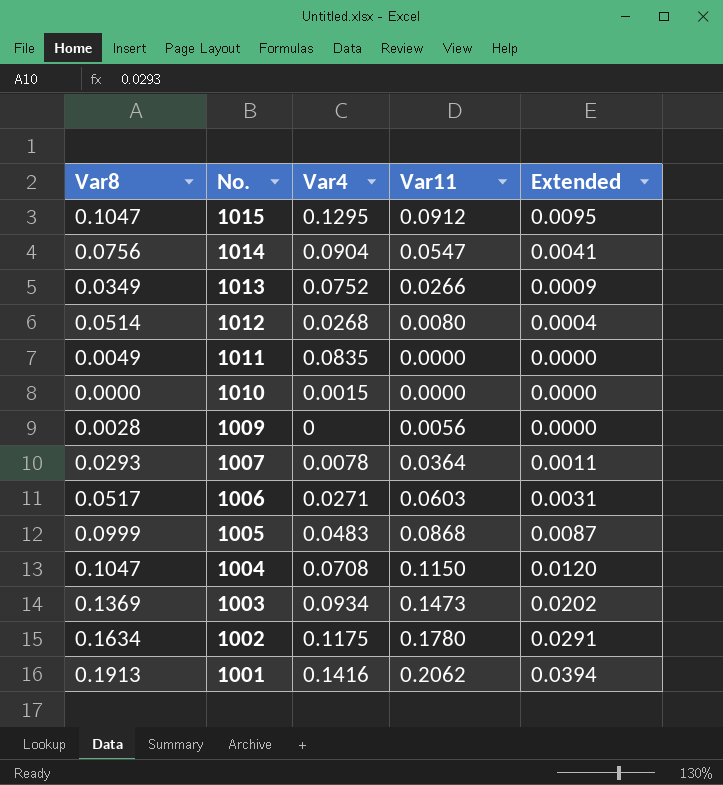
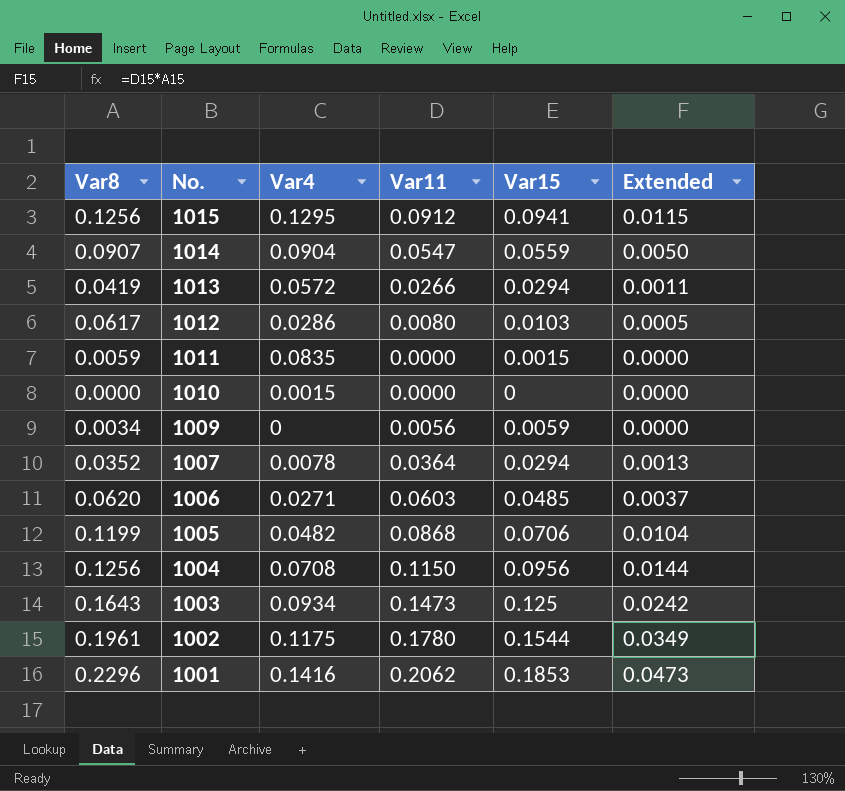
column Var15 | position: none -> 5
1015 | Var8: 0.1047 -> 0.1256
1015 | Extended: 0.0095 -> 0.0115
1014 | Var8: 0.0756 -> 0.0907
1014 | Extended: 0.0041 -> 0.0050
1013 | Var8: 0.0349 -> 0.0419
1013 | Var4: 0.0752 -> 0.0572
1013 | Extended: 0.0009 -> 0.0011
1012 | Var8: 0.0514 -> 0.0617
1012 | Var4: 0.0268 -> 0.0286
1012 | Extended: 0.0004 -> 0.0005
1011 | Var8: 0.0049 -> 0.0059
1009 | Var8: 0.0028 -> 0.0034
1007 | Var8: 0.0293 -> 0.0352
1007 | Extended: 0.0011 -> 0.0013
1006 | Var8: 0.0517 -> 0.0620
1006 | Extended: 0.0031 -> 0.0037
1005 | Var8: 0.0999 -> 0.1199
1005 | Var4: 0.0483 -> 0.0482
1005 | Extended: 0.0087 -> 0.0104
1004 | Var8: 0.1047 -> 0.1256
1004 | Extended: 0.0120 -> 0.0144
1003 | Var8: 0.1369 -> 0.1643
1003 | Extended: 0.0202 -> 0.0242
1002 | Var8: 0.1634 -> 0.1961
1002 | Extended: 0.0291 -> 0.0349
1001 | Var8: 0.1913 -> 0.2296
1001 | Extended: 0.0394 -> 0.0473

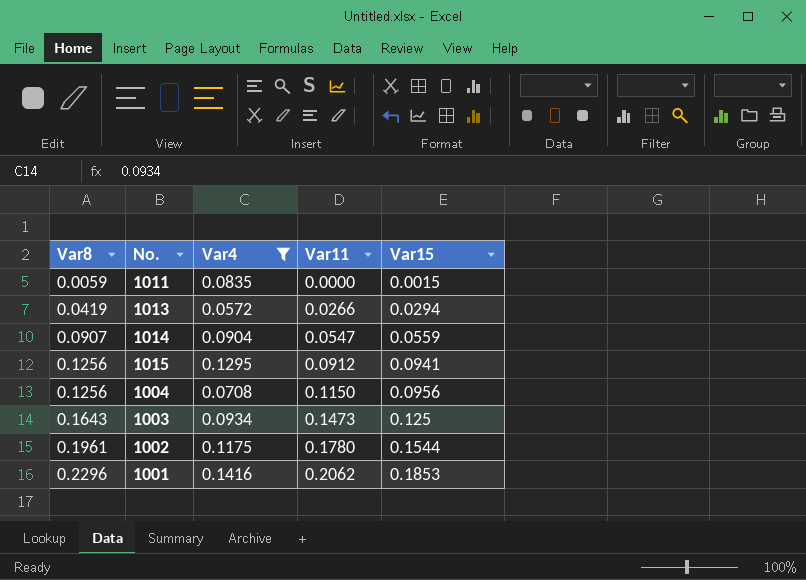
filter: none -> Var4 >= 0.0572
row order: No. descending -> Var8 ascending
column Extended | formula: [Var8] * [Var11] -> none

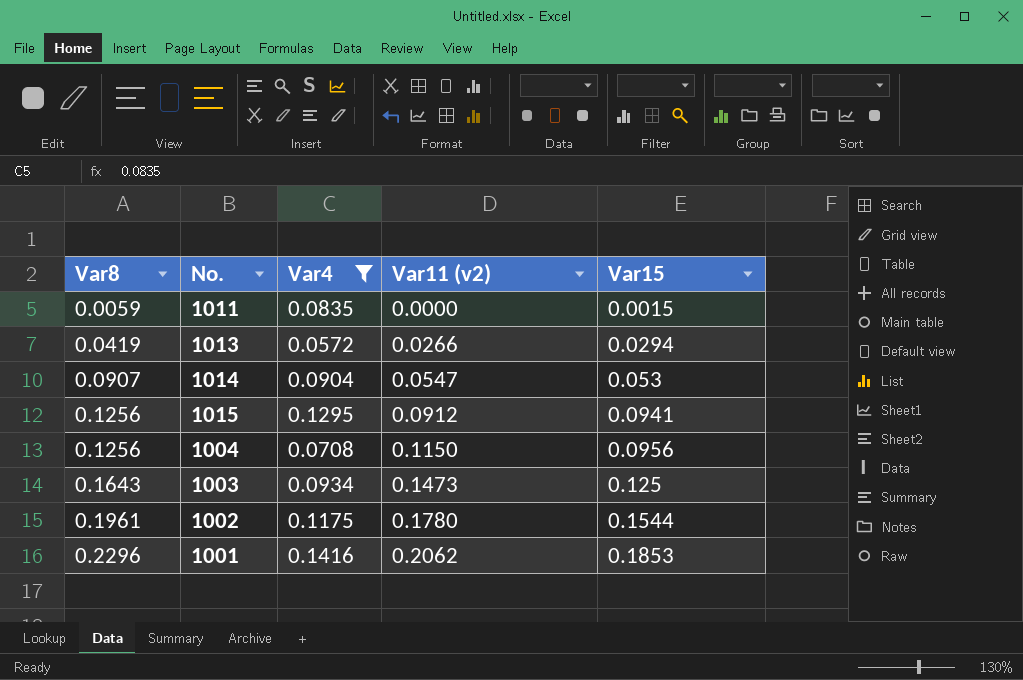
column name: Var11 -> Var11 (v2)
1014 | Var15: 0.0559 -> 0.053

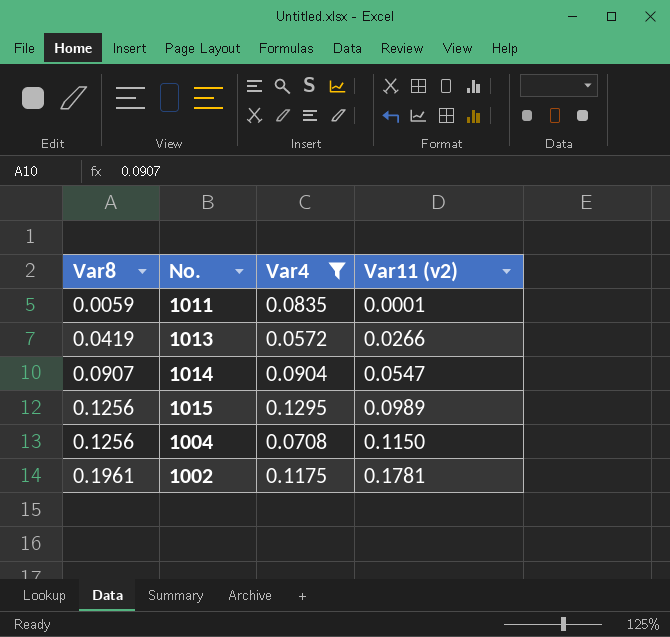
column Var15 | position: 5 -> none
row 1003: 0.1643 | 0.0934 | 0.1473 | 0.125 -> none
row 1001: 0.2296 | 0.1416 | 0.2062 | 0.1853 -> none
1011 | Var11 (v2): 0.0000 -> 0.0001
1015 | Var11 (v2): 0.0912 -> 0.0989
1002 | Var11 (v2): 0.1780 -> 0.1781

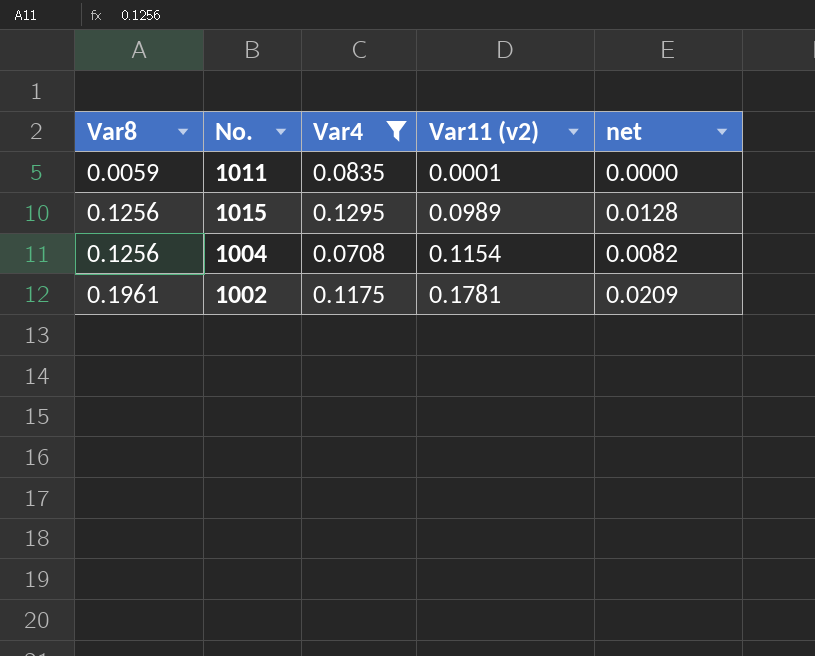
column net | formula: none -> [Var4] * [Var11 (v2)]
row 1013: 0.0419 | 0.0572 | 0.0266 -> none
row 1014: 0.0907 | 0.0904 | 0.0547 -> none
1004 | Var11 (v2): 0.1150 -> 0.1154

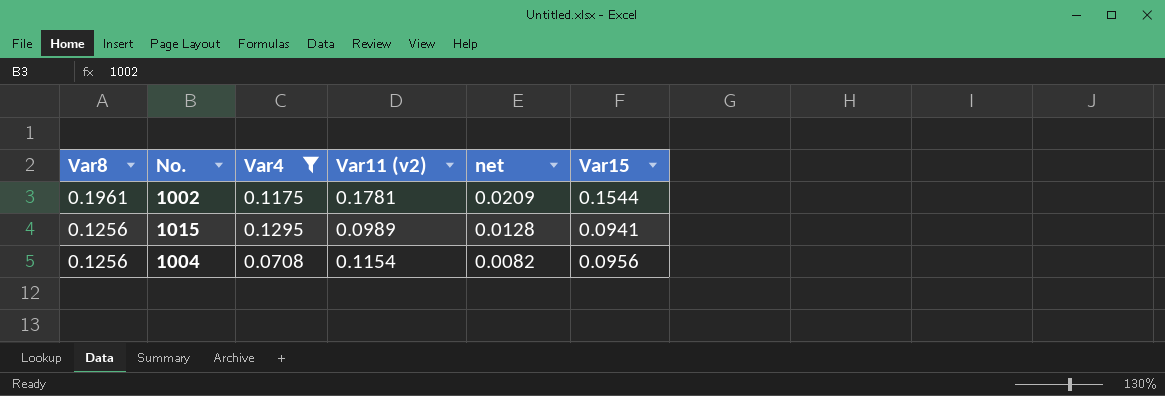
row order: Var8 ascending -> Var8 descending
column Var15 | position: none -> 6
row 1011: 0.0059 | 0.0835 | 0.0001 | 0.0000 -> none

